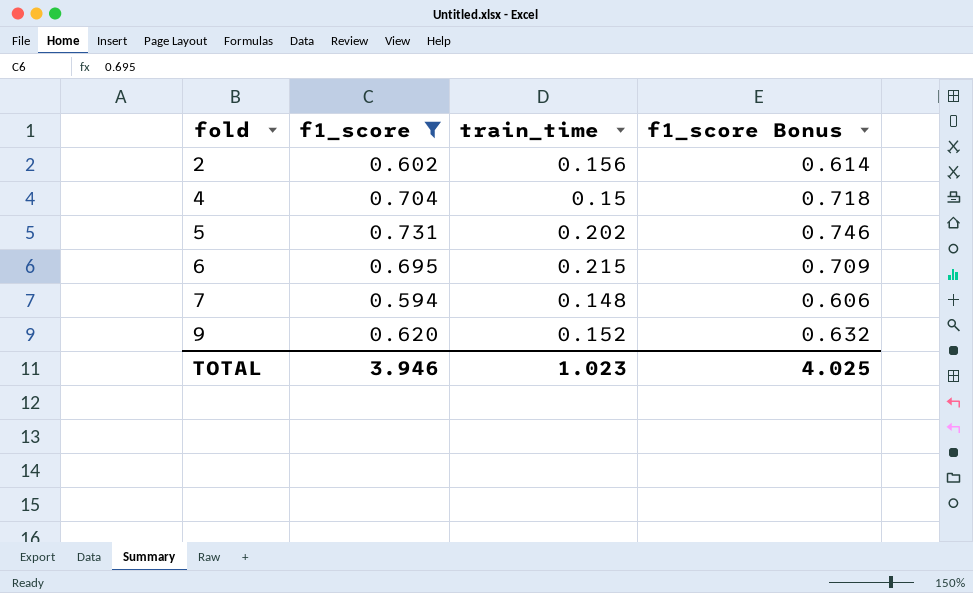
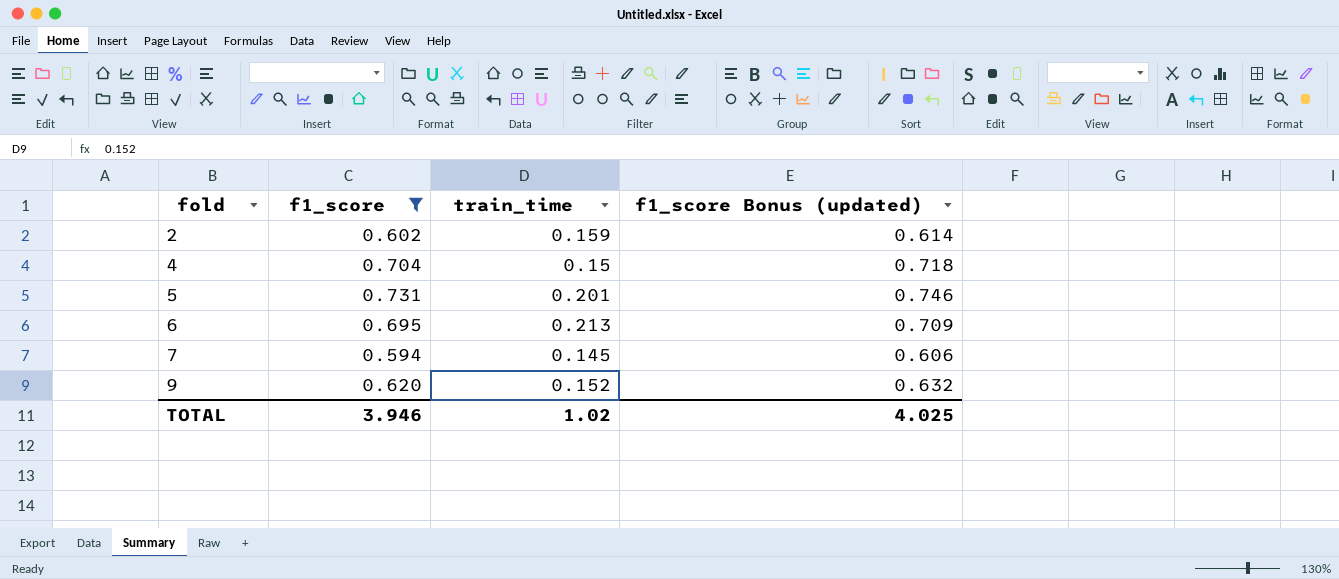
column name: f1_score Bonus -> f1_score Bonus (updated)
2 | train_time: 0.156 -> 0.159
5 | train_time: 0.202 -> 0.201
6 | train_time: 0.215 -> 0.213
7 | train_time: 0.148 -> 0.145
TOTAL | train_time: 1.023 -> 1.02

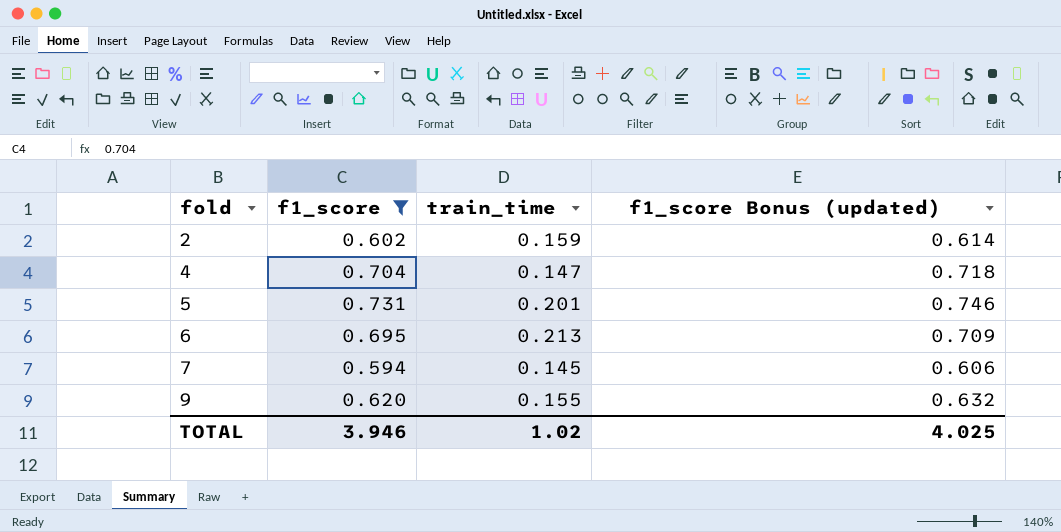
4 | train_time: 0.15 -> 0.147
9 | train_time: 0.152 -> 0.155

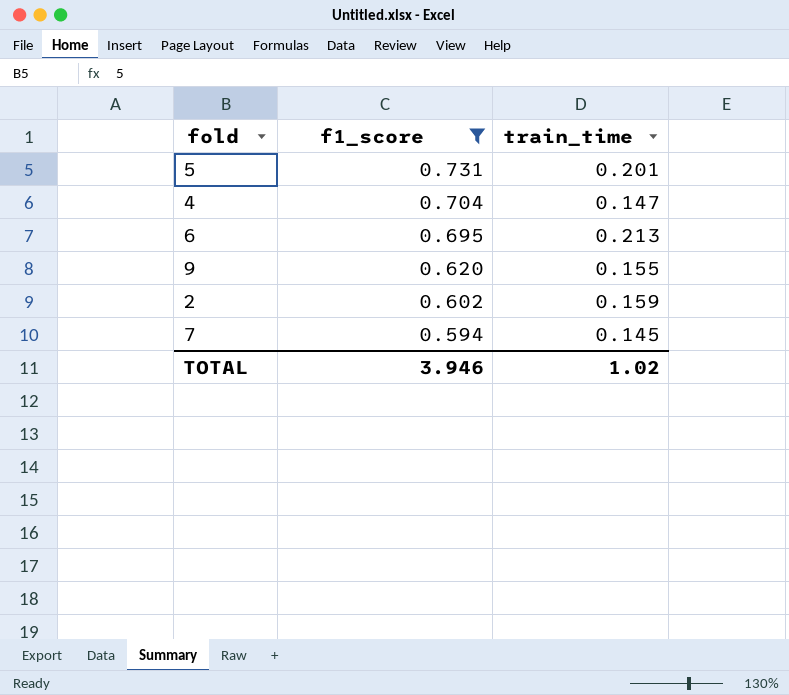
row order: fold ascending -> f1_score descending
column f1_score Bonus (updated) | formula: [f1_score] * 1.02 -> none

